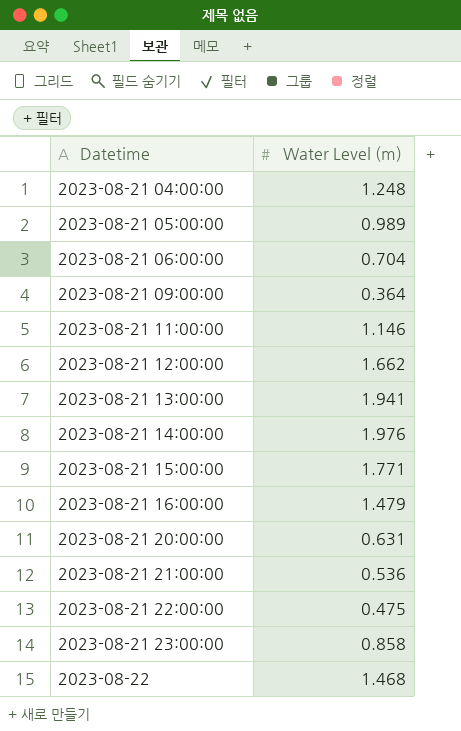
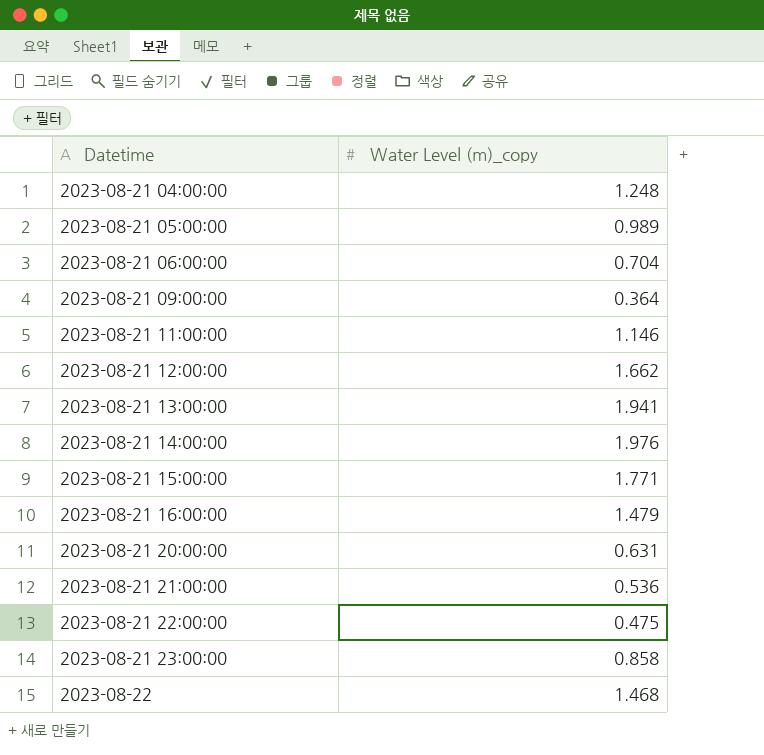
column name: Water Level (m) -> Water Level (m)_copy

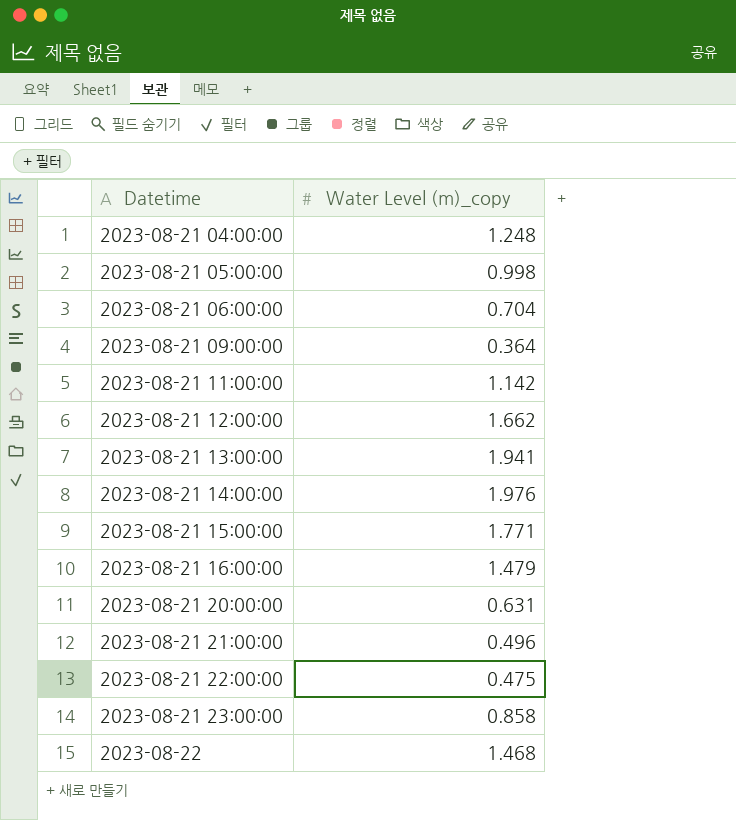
2023-08-21 05:00:00 | Water Level (m)_copy: 0.989 -> 0.998
2023-08-21 11:00:00 | Water Level (m)_copy: 1.146 -> 1.142
2023-08-21 21:00:00 | Water Level (m)_copy: 0.536 -> 0.496

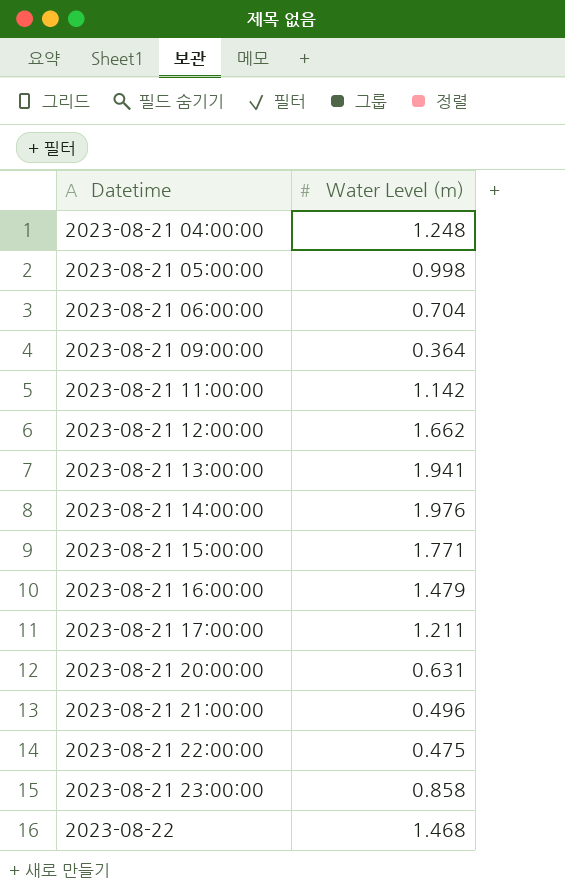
column name: Water Level (m)_copy -> Water Level (m)
row 2023-08-21 17:00:00: none -> 1.211

